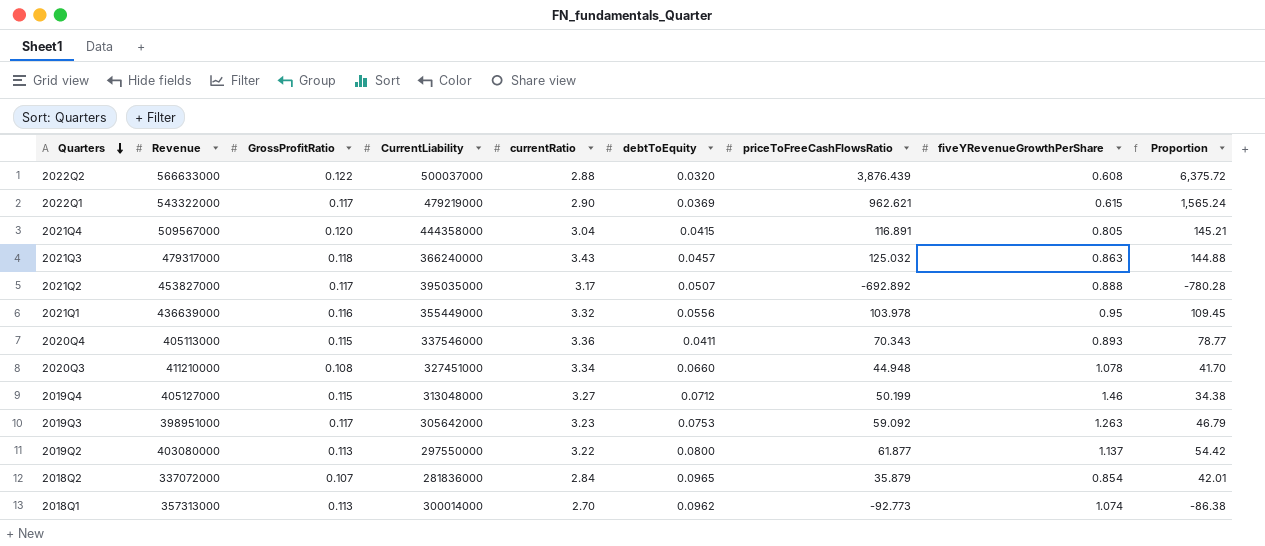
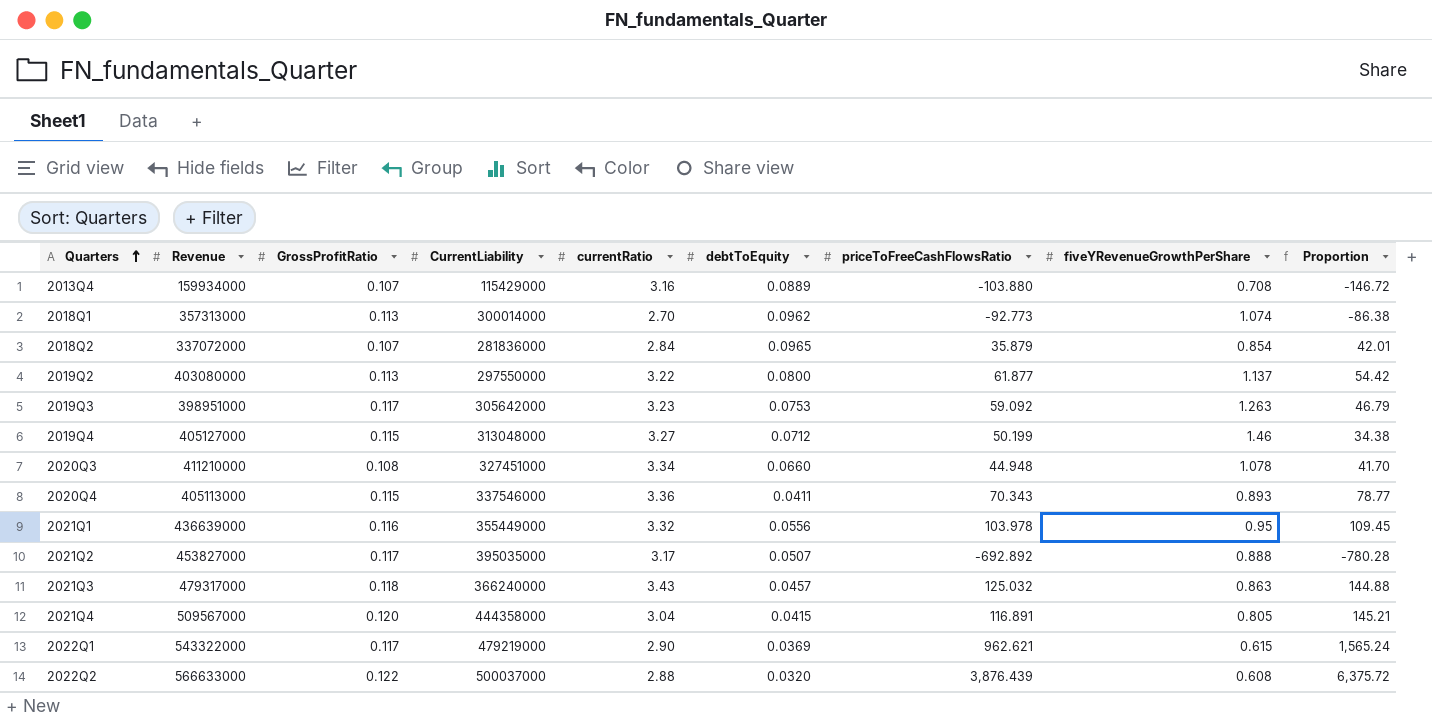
row order: Quarters descending -> Quarters ascending
row 2013Q4: none -> 159934000 | 0.107 | 115429000 | 3.16 | 0.0889 | -103.880 | 0.708 | -146.72

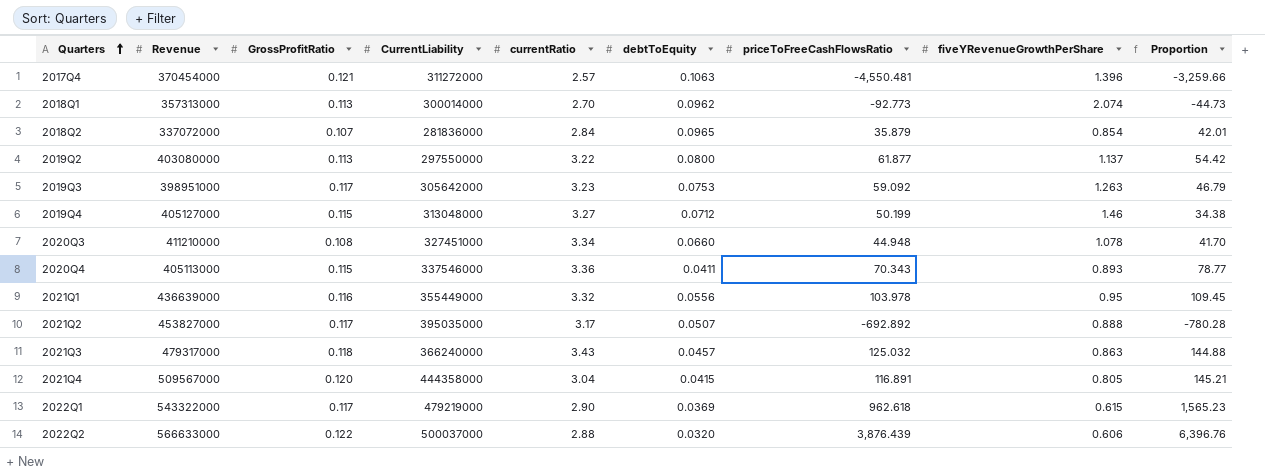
row 2013Q4: 159934000 | 0.107 | 115429000 | 3.16 | 0.0889 | -103.880 | 0.708 | -146.72 -> none
row 2017Q4: none -> 370454000 | 0.121 | 311272000 | 2.57 | 0.1063 | -4,550.481 | 1.396 | -3,259.66
2018Q1 | fiveYRevenueGrowthPerShare: 1.074 -> 2.074
2018Q1 | Proportion: -86.38 -> -44.73
2022Q1 | priceToFreeCashFlowsRatio: 962.621 -> 962.618
2022Q1 | Proportion: 1,565.24 -> 1,565.23
2022Q2 | fiveYRevenueGrowthPerShare: 0.608 -> 0.606
2022Q2 | Proportion: 6,375.72 -> 6,396.76

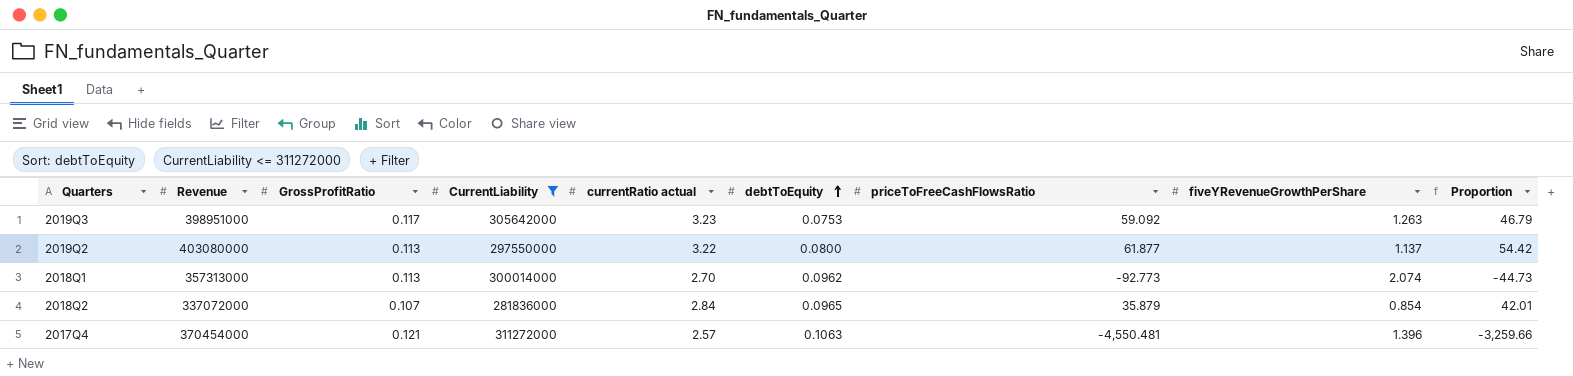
filter: none -> CurrentLiability <= 311272000
row order: Quarters ascending -> debtToEquity ascending
column name: currentRatio -> currentRatio actual

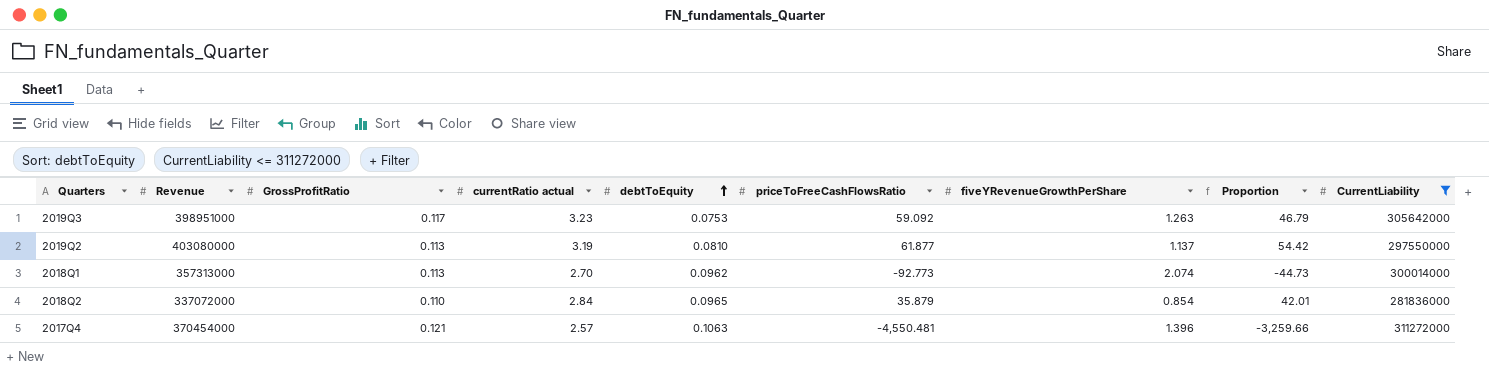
column CurrentLiability | position: 4 -> 9
2019Q2 | currentRatio actual: 3.22 -> 3.19
2019Q2 | debtToEquity: 0.0800 -> 0.0810
2018Q2 | GrossProfitRatio: 0.107 -> 0.110

